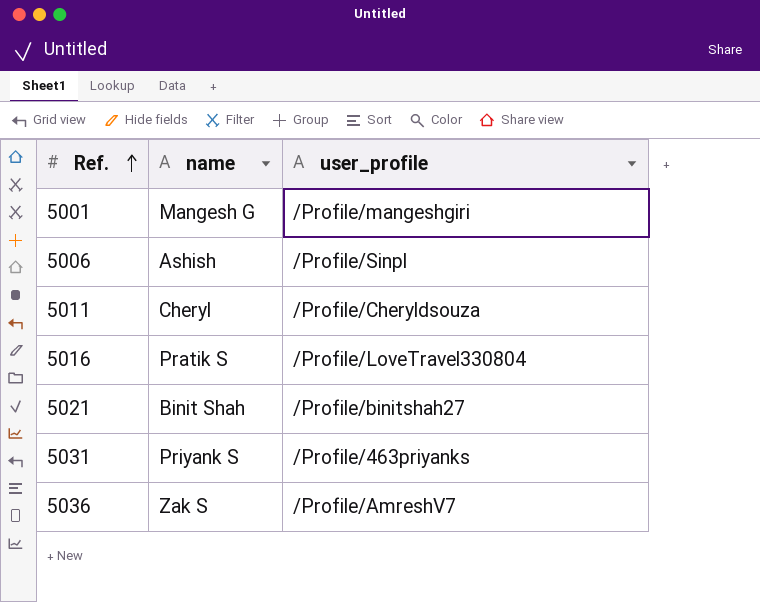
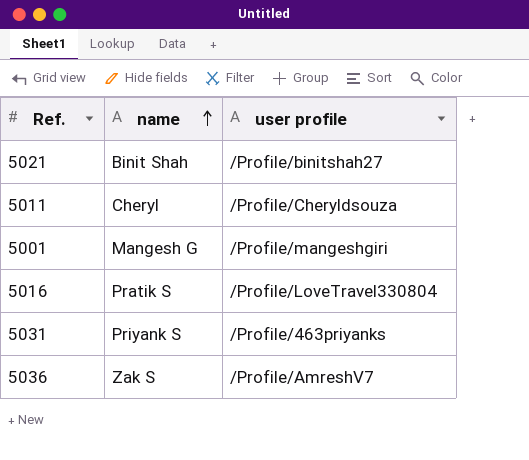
row order: Ref. ascending -> name ascending
column name: user_profile -> user profile
row 5006: Ashish | /Profile/Sinpl -> none

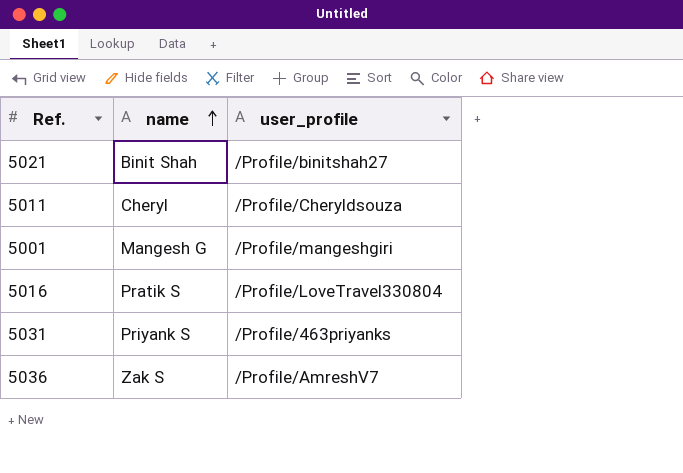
column name: user profile -> user_profile

